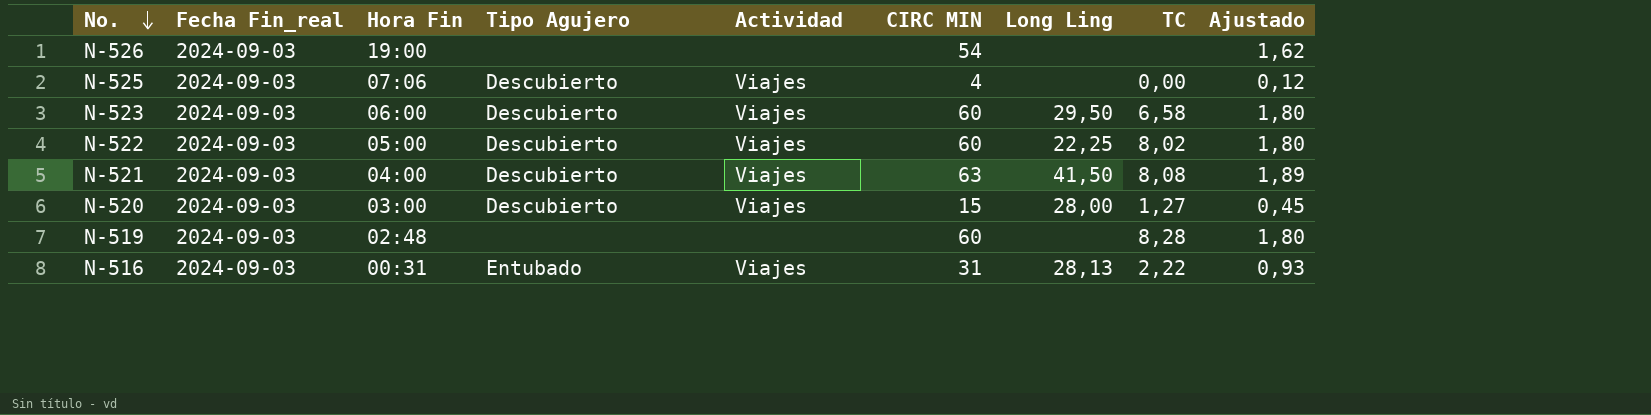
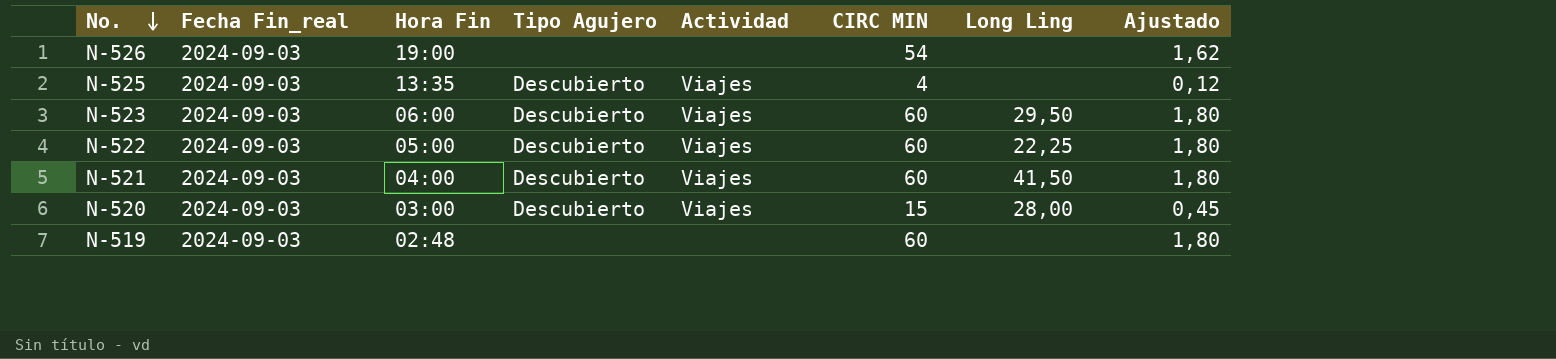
column TC | position: 8 -> none
row N-516: 2024-09-03 | 00:31 | Entubado | Viajes | 31 | 28,13 | 2,22 | 0,93 -> none
N-525 | Hora Fin: 07:06 -> 13:35
N-521 | CIRC MIN: 63 -> 60
N-521 | Ajustado: 1,89 -> 1,80

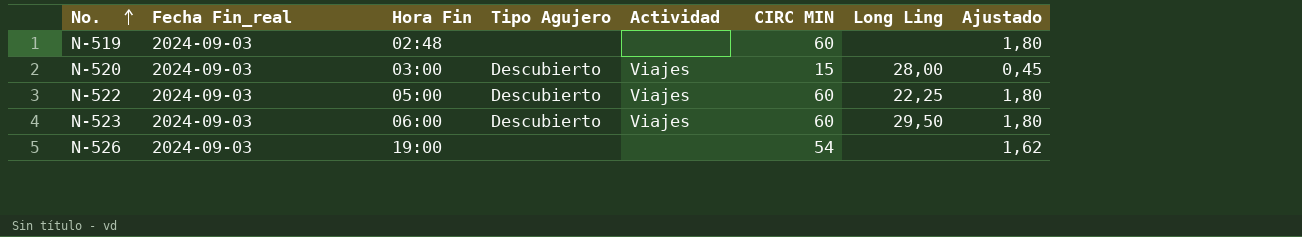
row order: No. descending -> No. ascending
row N-525: 2024-09-03 | 13:35 | Descubierto | Viajes | 4 | none | 0,12 -> none
row N-521: 2024-09-03 | 04:00 | Descubierto | Viajes | 60 | 41,50 | 1,80 -> none

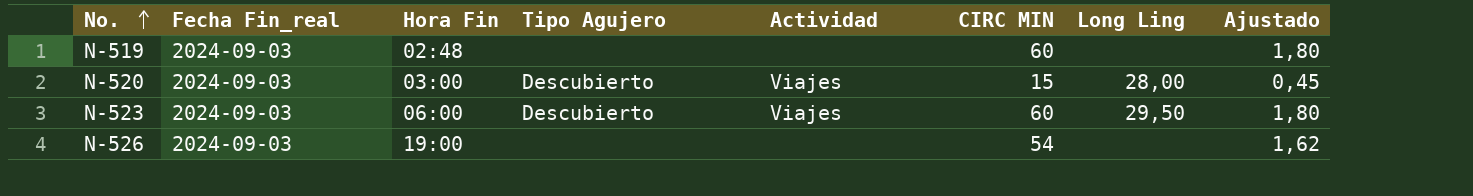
row N-522: 2024-09-03 | 05:00 | Descubierto | Viajes | 60 | 22,25 | 1,80 -> none

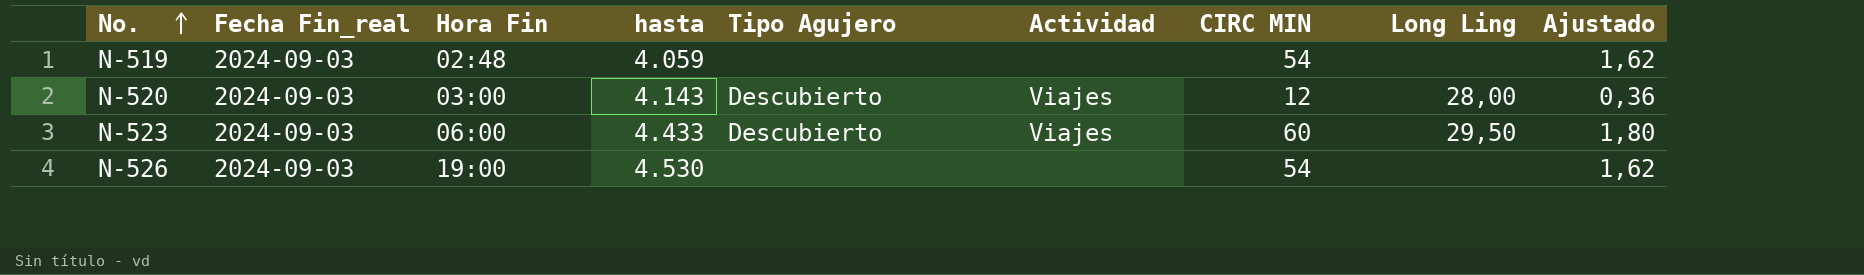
column hasta | position: none -> 4
N-519 | CIRC MIN: 60 -> 54
N-519 | Ajustado: 1,80 -> 1,62
N-520 | CIRC MIN: 15 -> 12
N-520 | Ajustado: 0,45 -> 0,36

